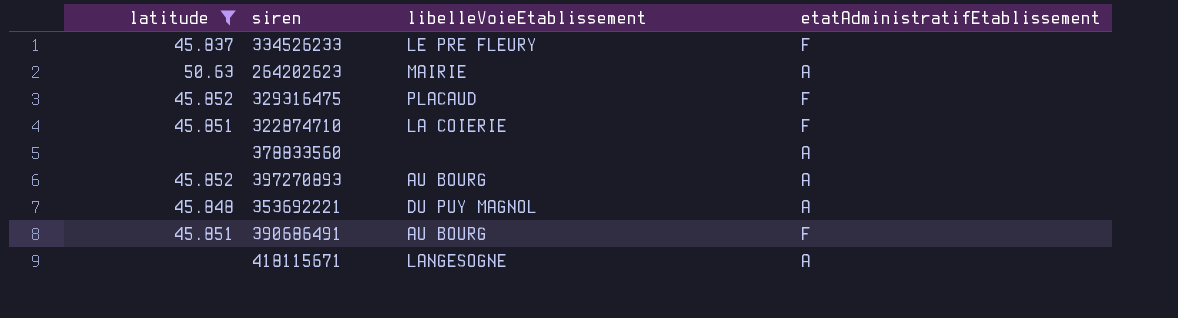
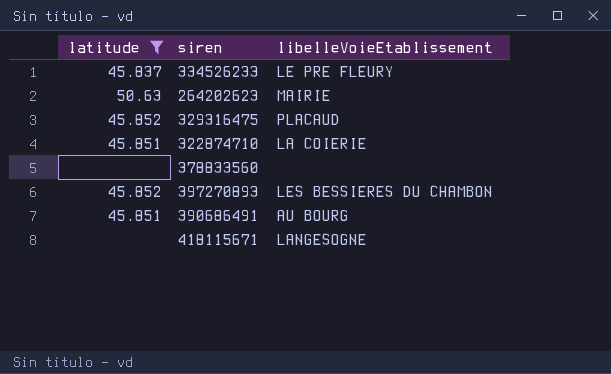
column etatAdministratifEtablissement | position: 4 -> none
row 353692221: 45.848 | DU PUY MAGNOL | A -> none
397270893 | libelleVoieEtablissement: AU BOURG -> LES BESSIERES DU CHAMBON

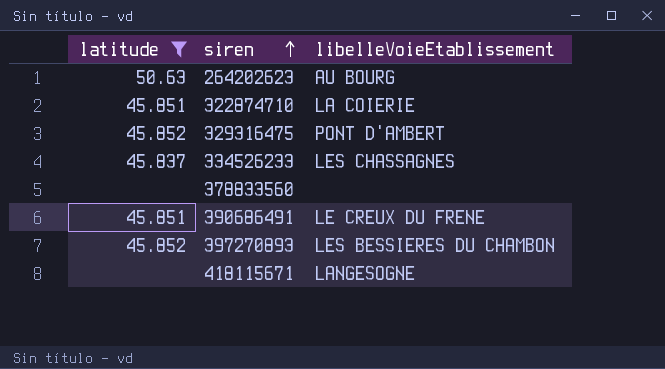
row order: none -> siren ascending
264202623 | libelleVoieEtablissement: MAIRIE -> AU BOURG
329316475 | libelleVoieEtablissement: PLACAUD -> PONT D'AMBERT
334526233 | libelleVoieEtablissement: LE PRE FLEURY -> LES CHASSAGNES
390686491 | libelleVoieEtablissement: AU BOURG -> LE CREUX DU FRENE

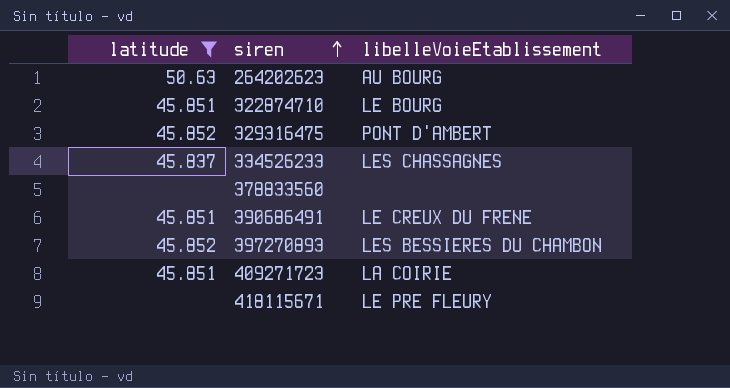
322874710 | libelleVoieEtablissement: LA COIERIE -> LE BOURG
row 409271723: none -> 45.851 | LA COIRIE
418115671 | libelleVoieEtablissement: LANGESOGNE -> LE PRE FLEURY

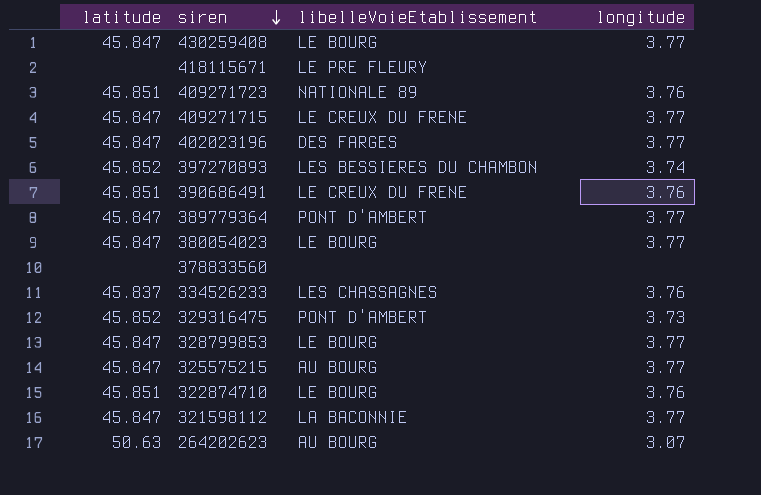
filter: latitude != 45.847 -> none
row order: siren ascending -> siren descending
column longitude | position: none -> 4
409271723 | libelleVoieEtablissement: LA COIRIE -> NATIONALE 89

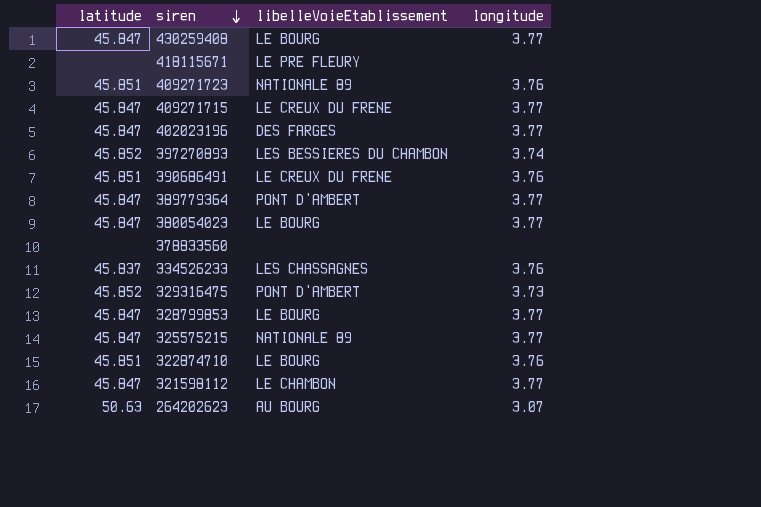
325575215 | libelleVoieEtablissement: AU BOURG -> NATIONALE 89
321598112 | libelleVoieEtablissement: LA BACONNIE -> LE CHAMBON

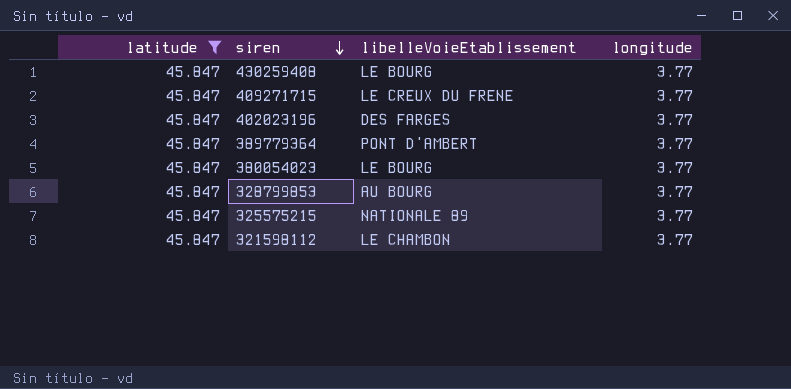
filter: none -> latitude = 45.847
328799853 | libelleVoieEtablissement: LE BOURG -> AU BOURG

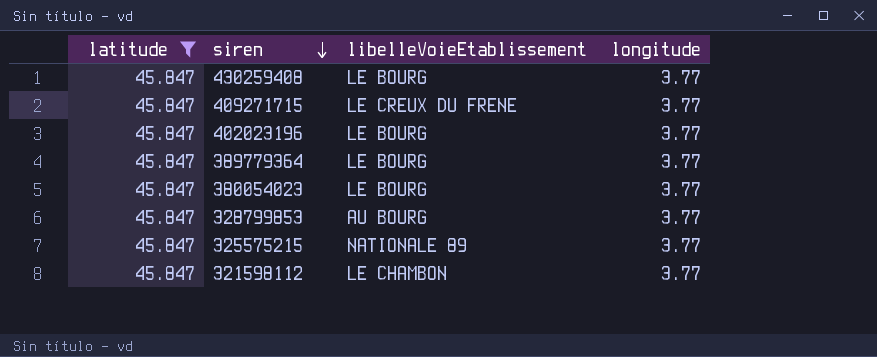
402023196 | libelleVoieEtablissement: DES FARGES -> LE BOURG
389779364 | libelleVoieEtablissement: PONT D'AMBERT -> LE BOURG

